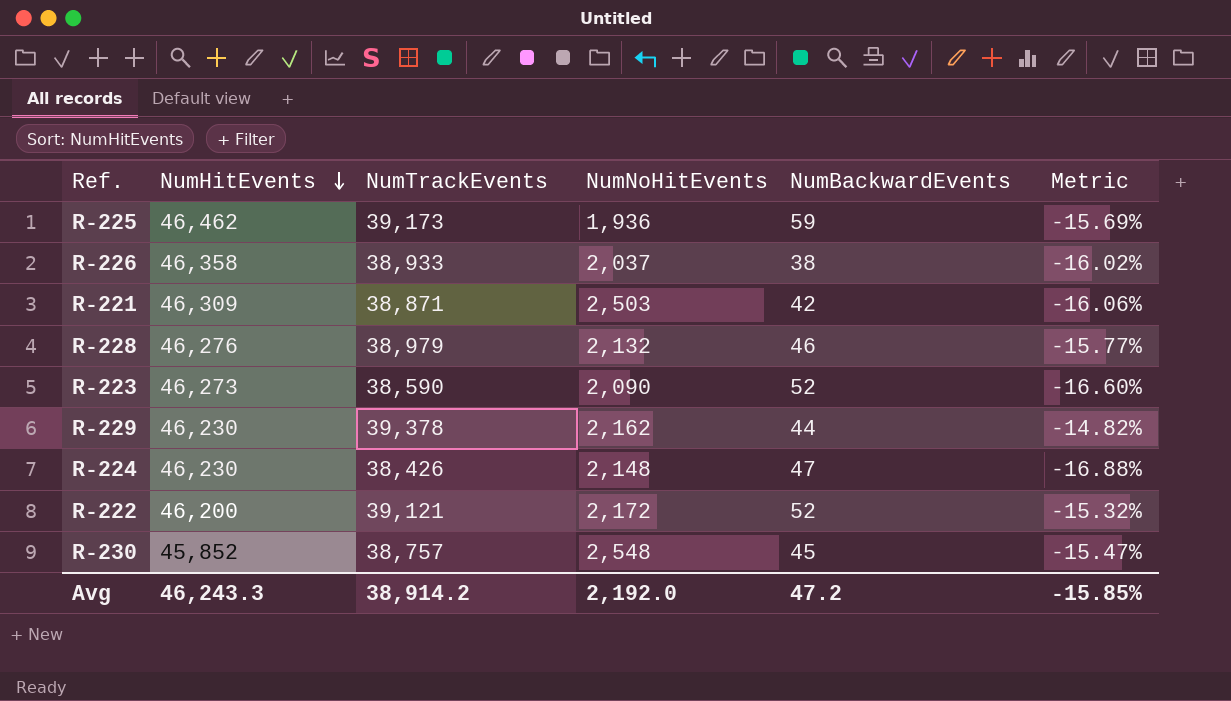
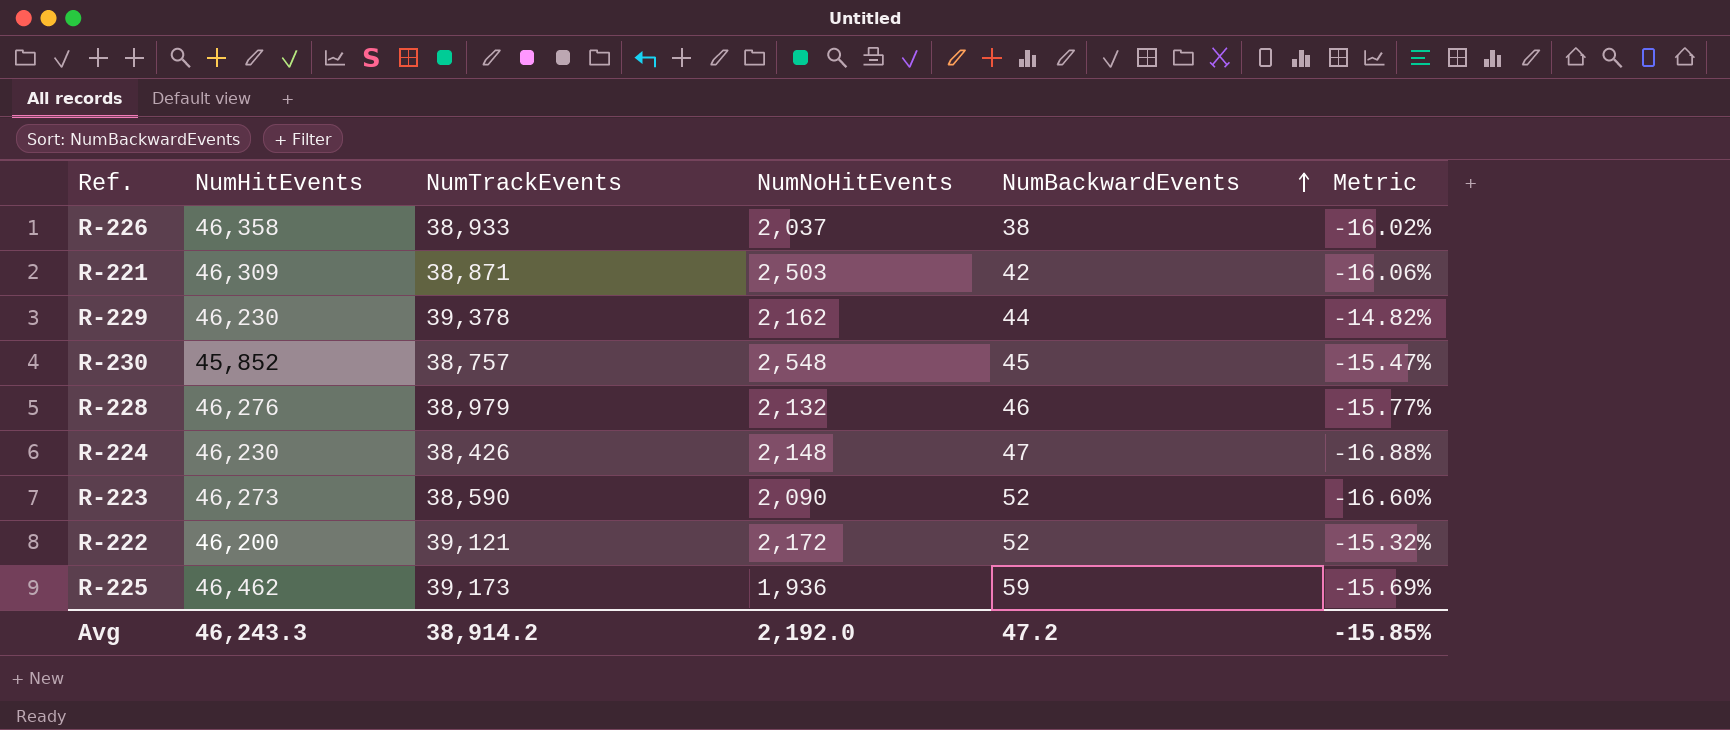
row order: NumHitEvents descending -> NumBackwardEvents ascending

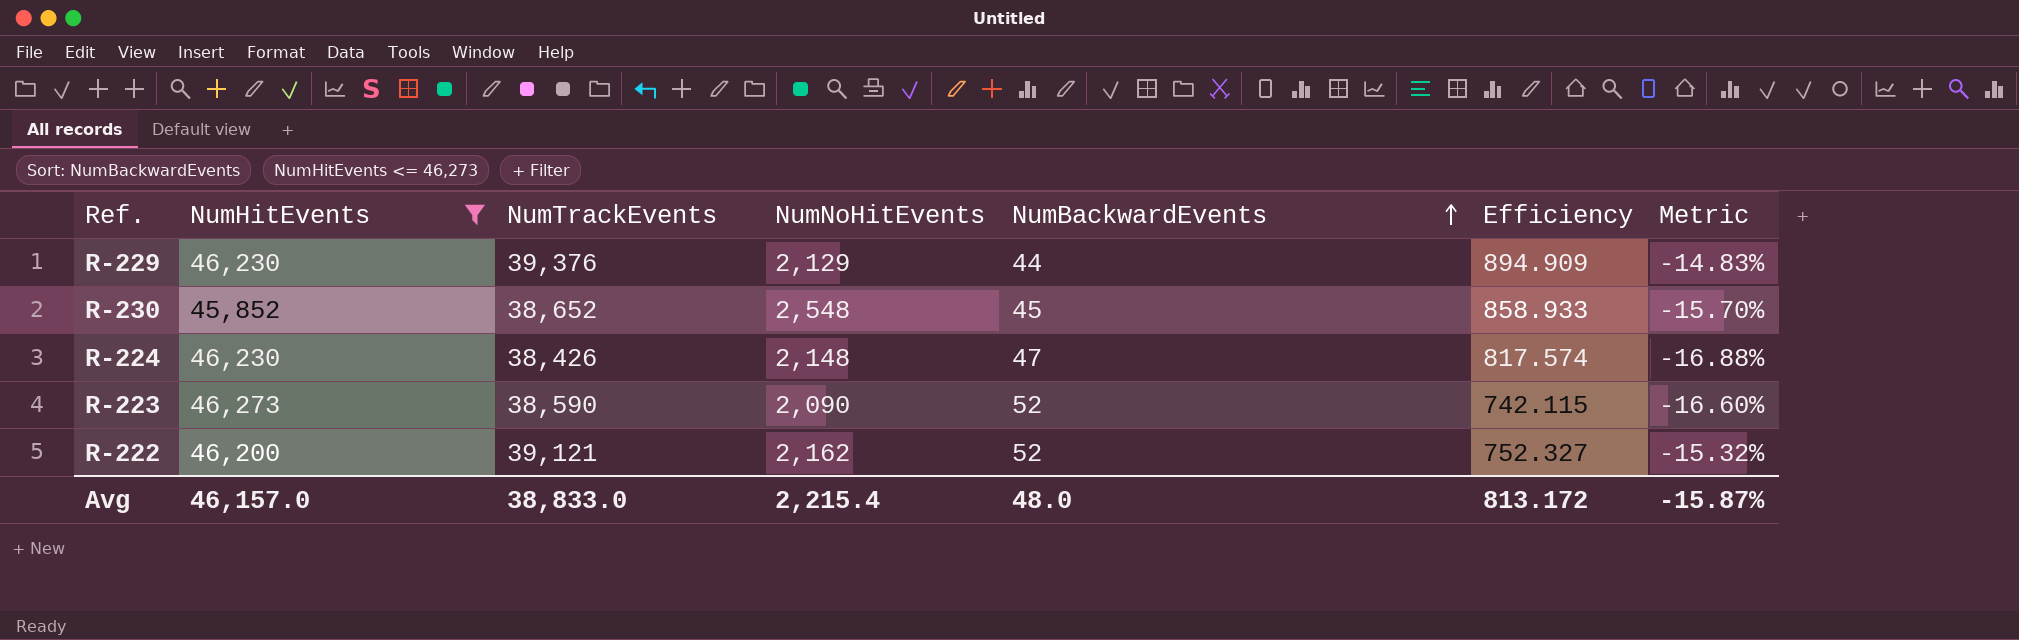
filter: none -> NumHitEvents <= 46,273
column Efficiency | formula: none -> [NumTrackEvents] / [NumBackwardEvents]
R-229 | NumTrackEvents: 39,378 -> 39,376
R-229 | NumNoHitEvents: 2,162 -> 2,129
R-229 | Metric: -14.82% -> -14.83%
R-230 | NumTrackEvents: 38,757 -> 38,652
R-230 | Metric: -15.47% -> -15.70%
R-222 | NumNoHitEvents: 2,172 -> 2,162
Avg | NumHitEvents: 46,243.3 -> 46,157.0
Avg | NumTrackEvents: 38,914.2 -> 38,833.0
Avg | NumNoHitEvents: 2,192.0 -> 2,215.4
Avg | NumBackwardEvents: 47.2 -> 48.0
Avg | Metric: -15.85% -> -15.87%

